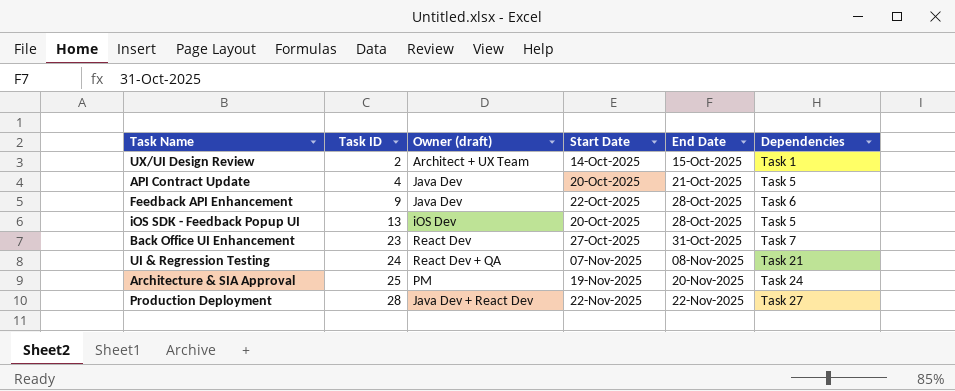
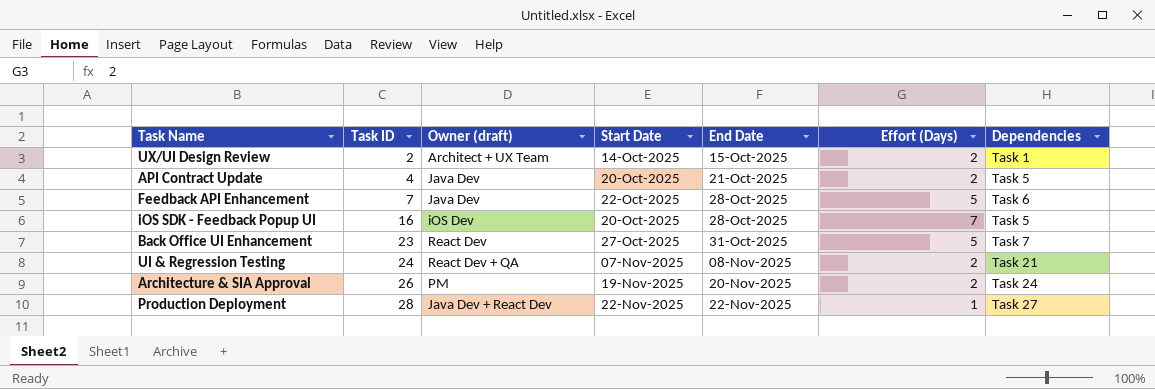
column Effort (Days) | position: none -> 6
Feedback API Enhancement | Task ID: 9 -> 7
iOS SDK - Feedback Popup UI | Task ID: 13 -> 16
Architecture & SIA Approval | Task ID: 25 -> 26

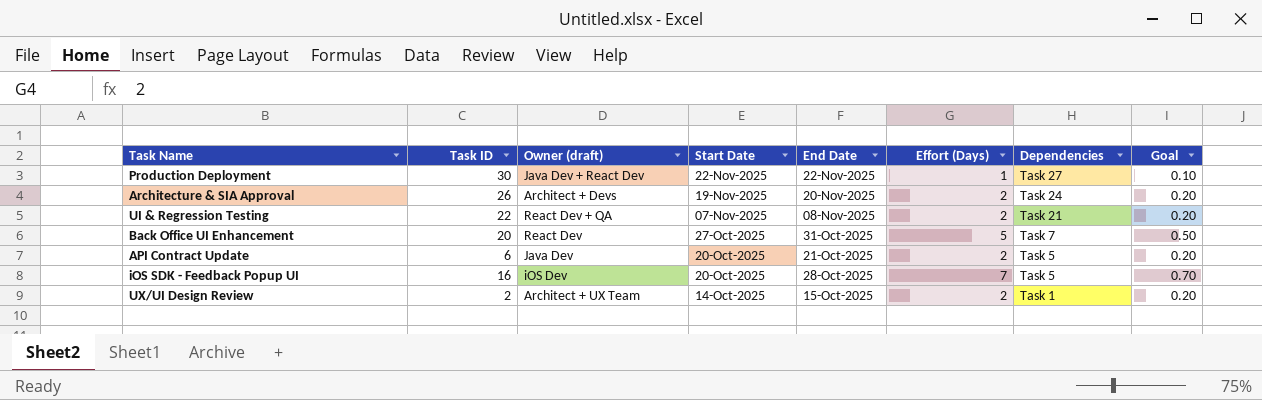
row order: Task ID ascending -> Start Date descending
column Goal | formula: none -> [Effort (Days)] * 0.1
row Feedback API Enhancement: 7 | Java Dev | 22-Oct-2025 | 28-Oct-2025 | 5 | Task 6 -> none
Production Deployment | Task ID: 28 -> 30
Architecture & SIA Approval | Owner (draft): PM -> Architect + Devs
UI & Regression Testing | Task ID: 24 -> 22
Back Office UI Enhancement | Task ID: 23 -> 20
API Contract Update | Task ID: 4 -> 6

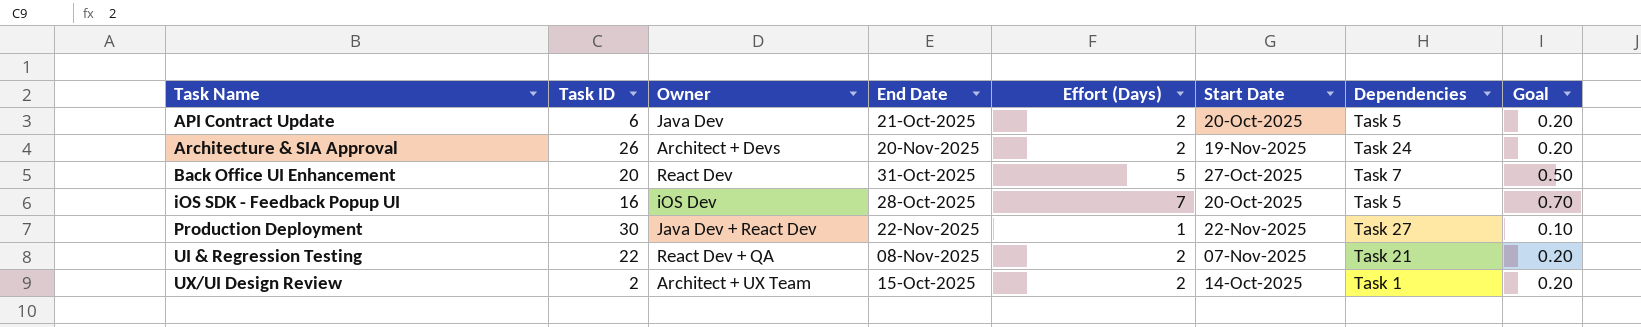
row order: Start Date descending -> Task Name ascending
column name: Owner (draft) -> Owner
column Start Date | position: 4 -> 6

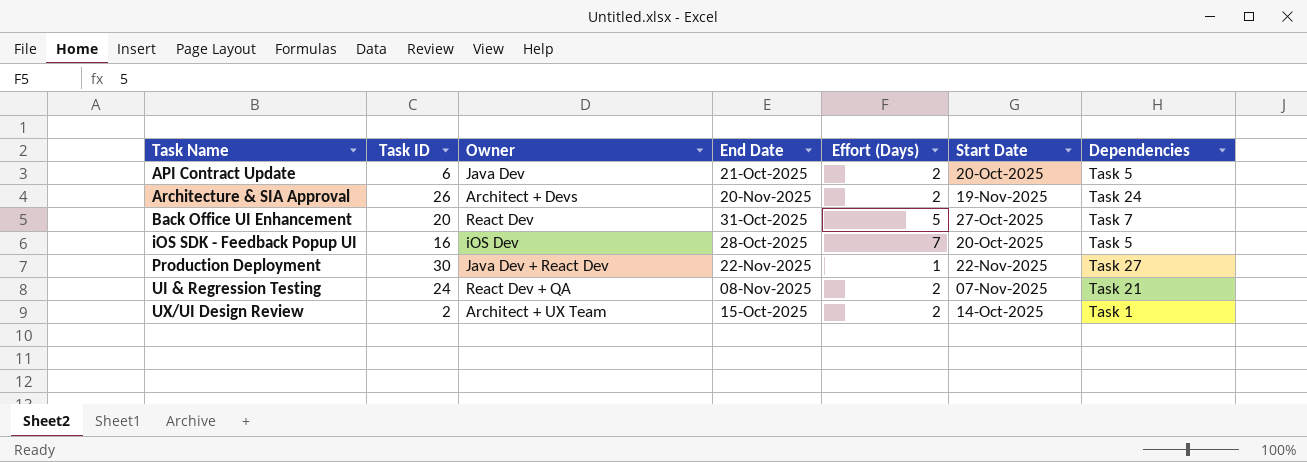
column Goal | formula: [Effort (Days)] * 0.1 -> none
UI & Regression Testing | Task ID: 22 -> 24

